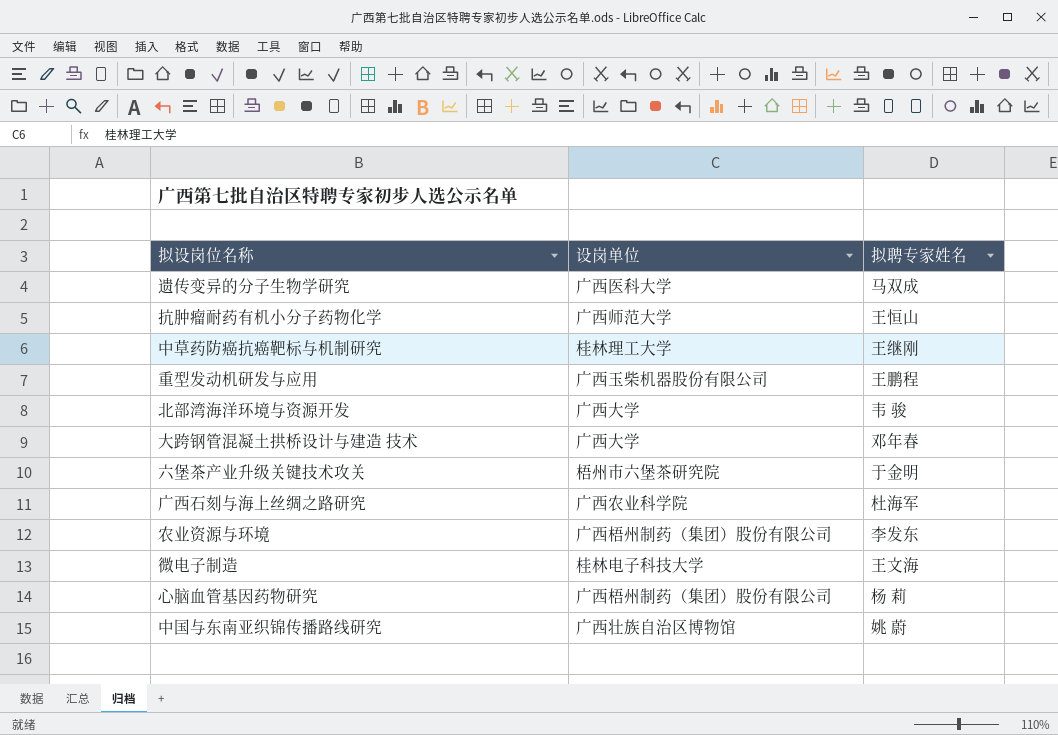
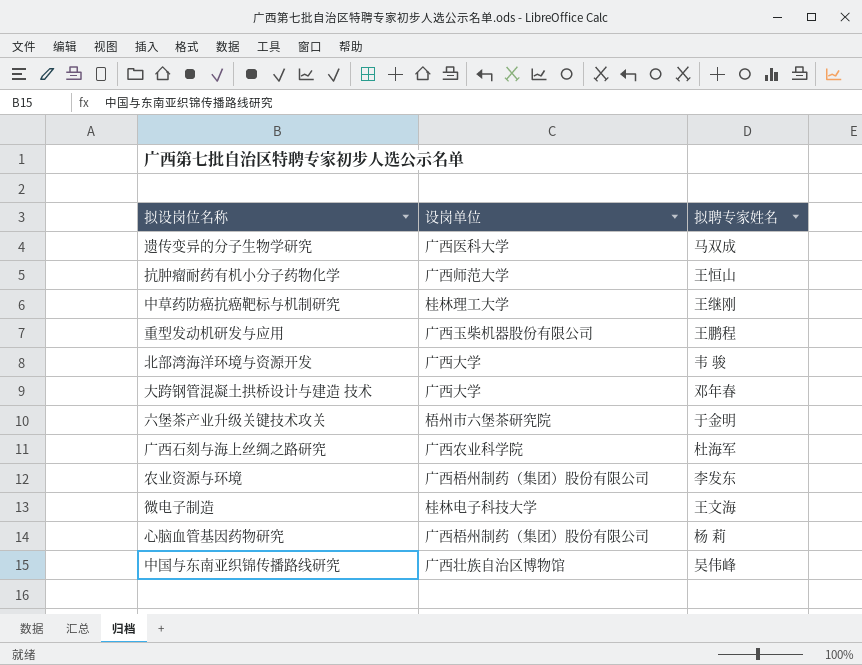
中国与东南亚织锦传播路线研究 | 拟聘专家姓名: 姚 蔚 -> 吴伟峰

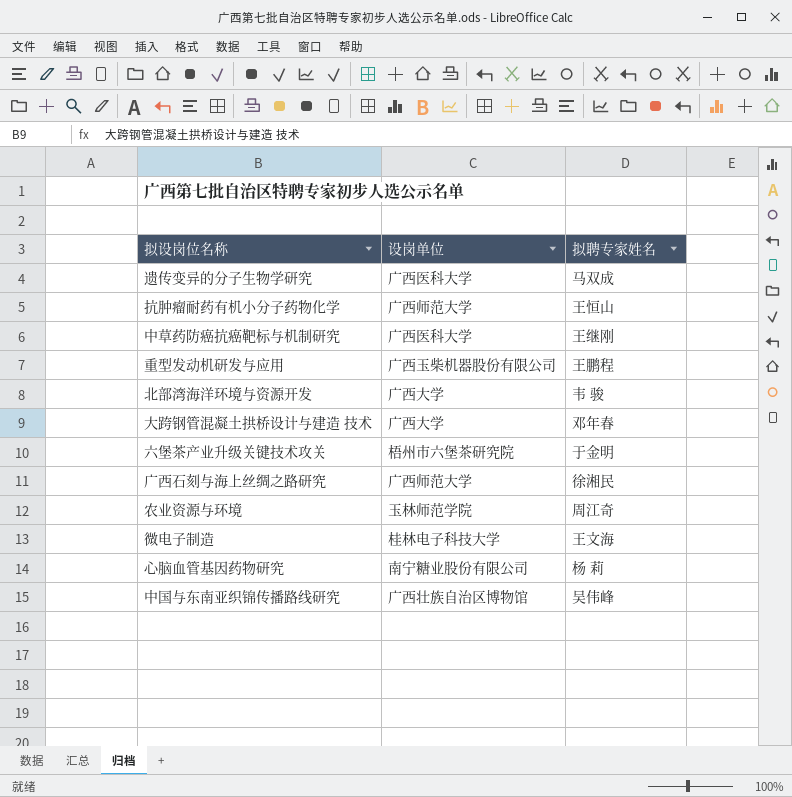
中草药防癌抗癌靶标与机制研究 | 设岗单位: 桂林理工大学 -> 广西医科大学
广西石刻与海上丝绸之路研究 | 设岗单位: 广西农业科学院 -> 广西师范大学
广西石刻与海上丝绸之路研究 | 拟聘专家姓名: 杜海军 -> 徐湘民
农业资源与环境 | 设岗单位: 广西梧州制药（集团）股份有限公司 -> 玉林师范学院
农业资源与环境 | 拟聘专家姓名: 李发东 -> 周江奇
心脑血管基因药物研究 | 设岗单位: 广西梧州制药（集团）股份有限公司 -> 南宁糖业股份有限公司

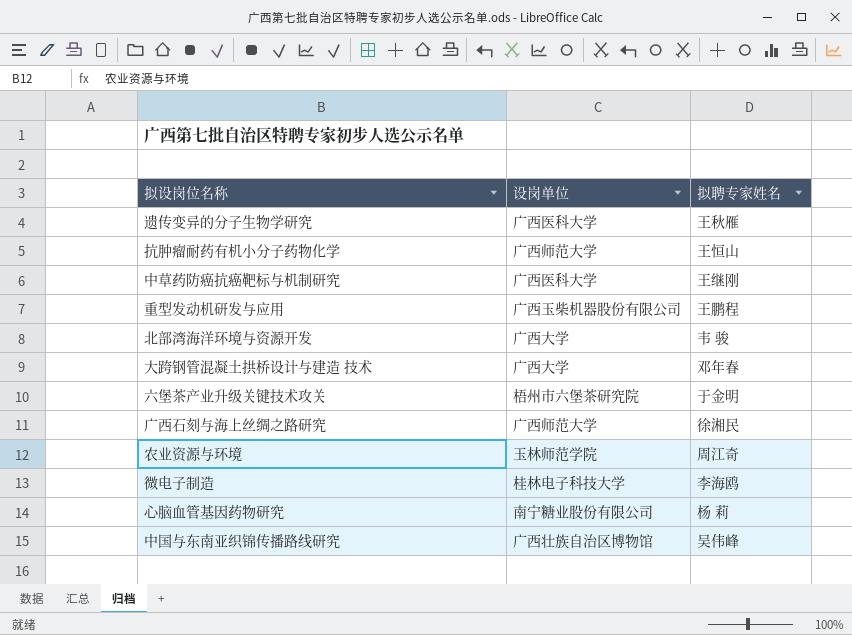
遗传变异的分子生物学研究 | 拟聘专家姓名: 马双成 -> 王秋雁
微电子制造 | 拟聘专家姓名: 王文海 -> 李海鸥

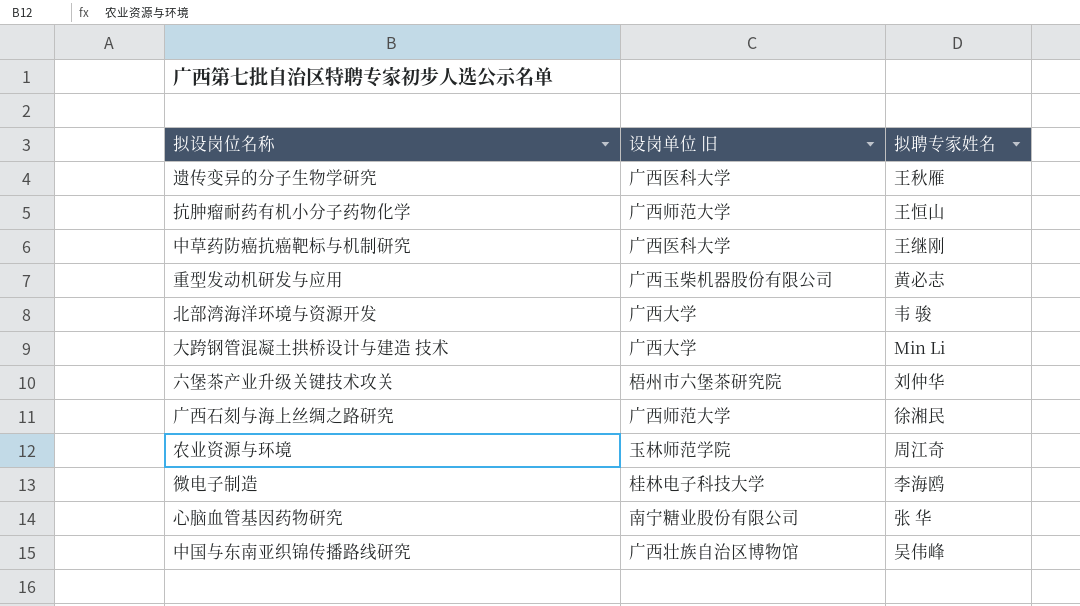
column name: 设岗单位 -> 设岗单位 旧
重型发动机研发与应用 | 拟聘专家姓名: 王鹏程 -> 黄必志
大跨钢管混凝土拱桥设计与建造 技术 | 拟聘专家姓名: 邓年春 -> Min Li
六堡茶产业升级关键技术攻关 | 拟聘专家姓名: 于金明 -> 刘仲华
心脑血管基因药物研究 | 拟聘专家姓名: 杨 莉 -> 张 华

